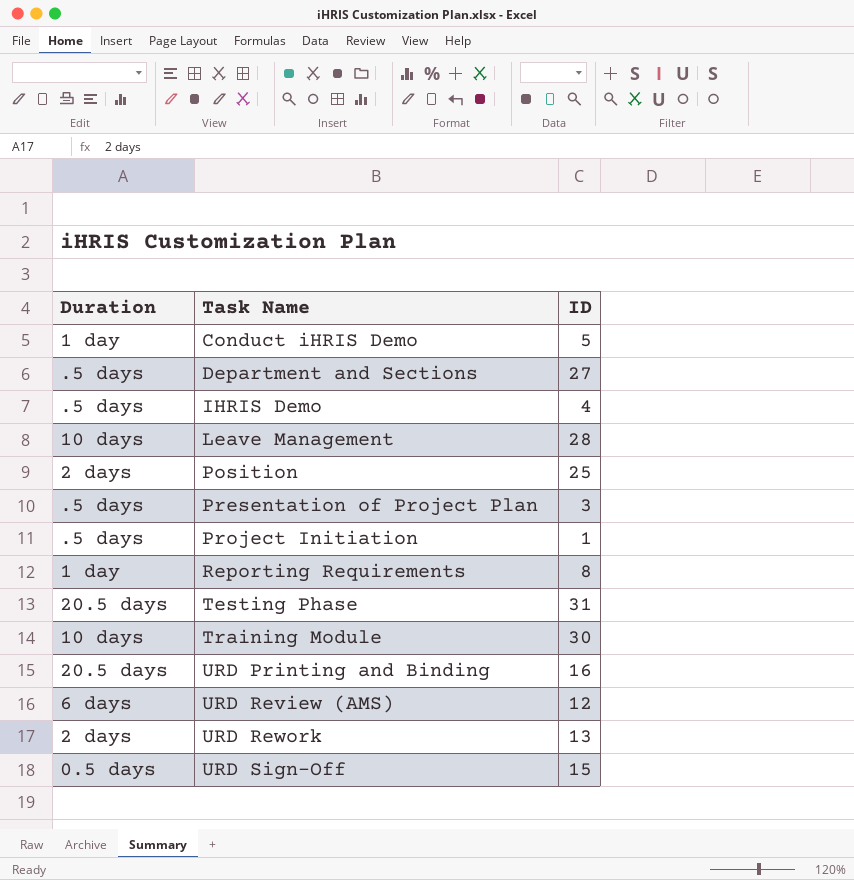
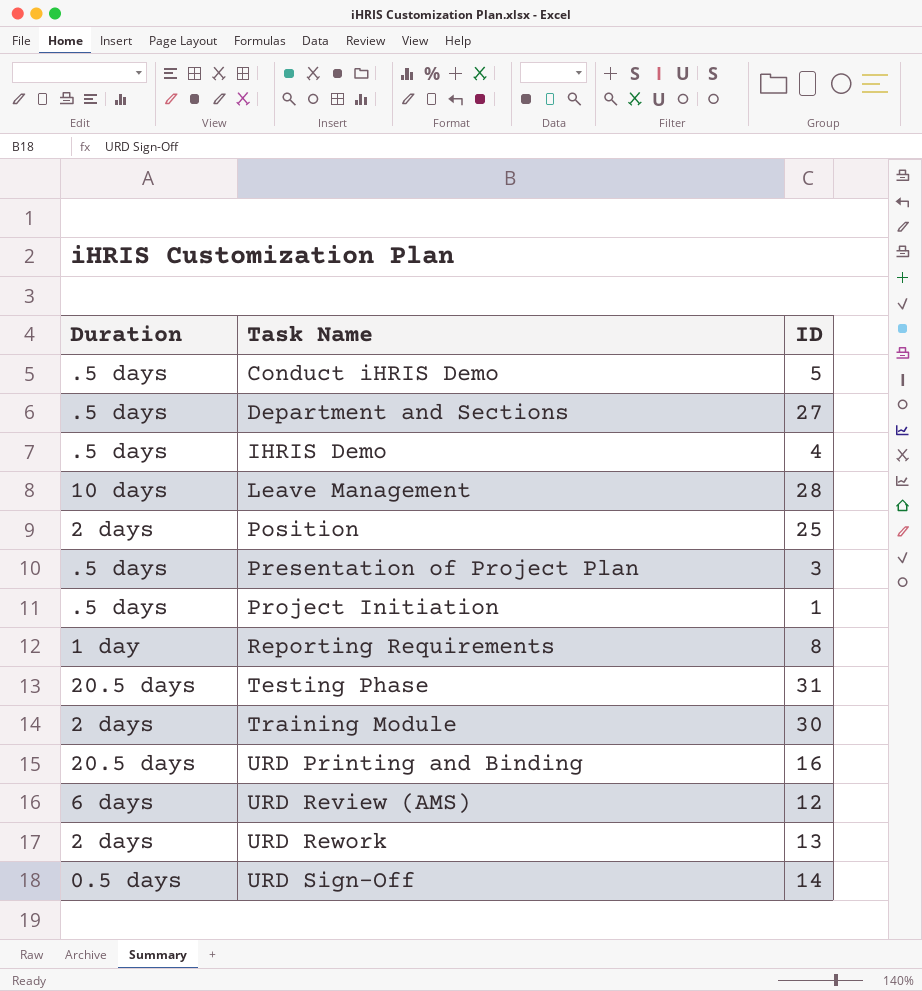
Conduct iHRIS Demo | Duration: 1 day -> .5 days
Training Module | Duration: 10 days -> 2 days
URD Sign-Off | ID: 15 -> 14

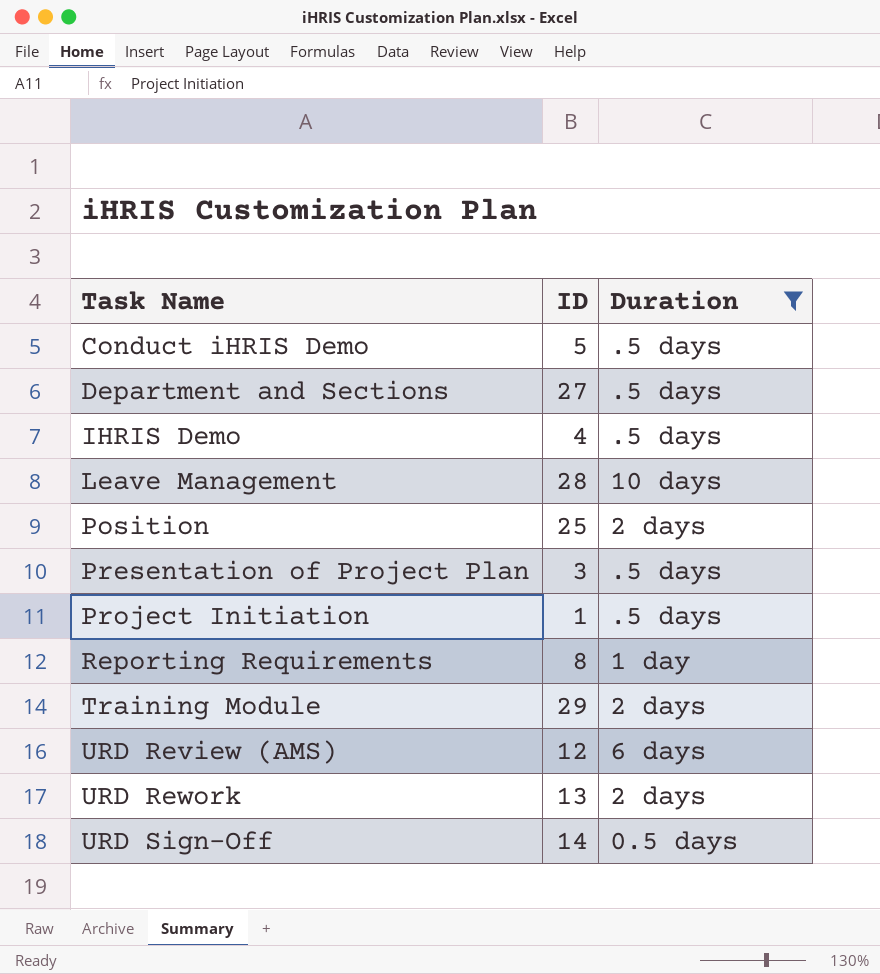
filter: none -> Duration != 20.5 days
column Duration | position: 1 -> 3
Training Module | ID: 30 -> 29

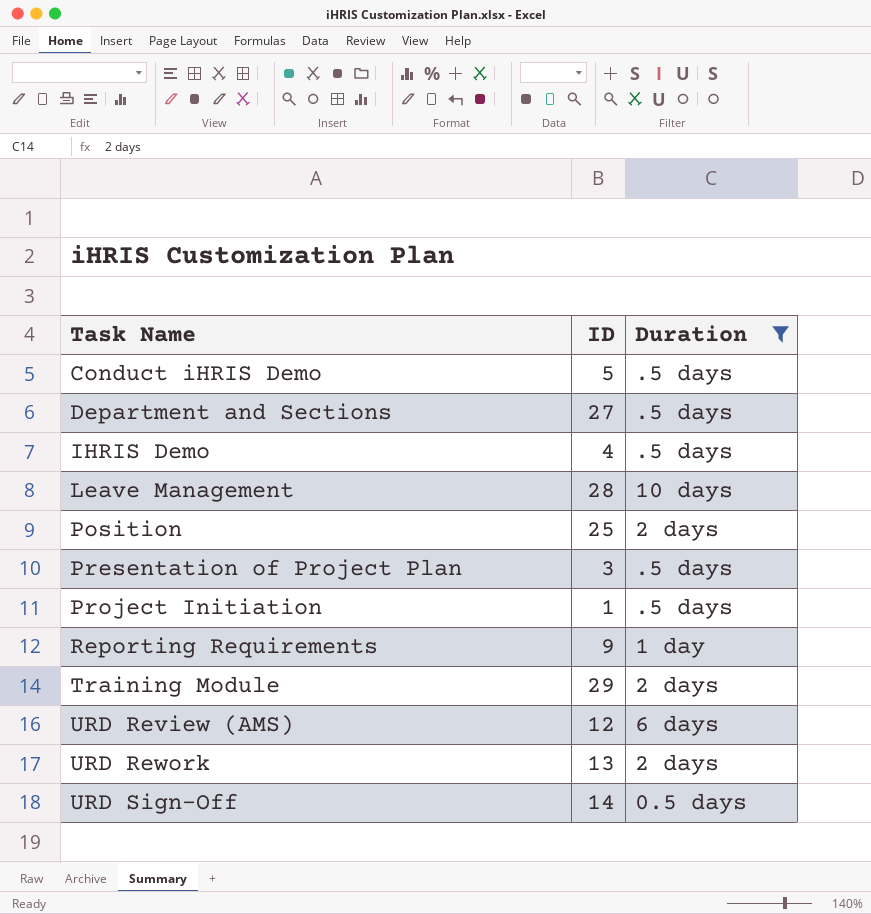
Reporting Requirements | ID: 8 -> 9

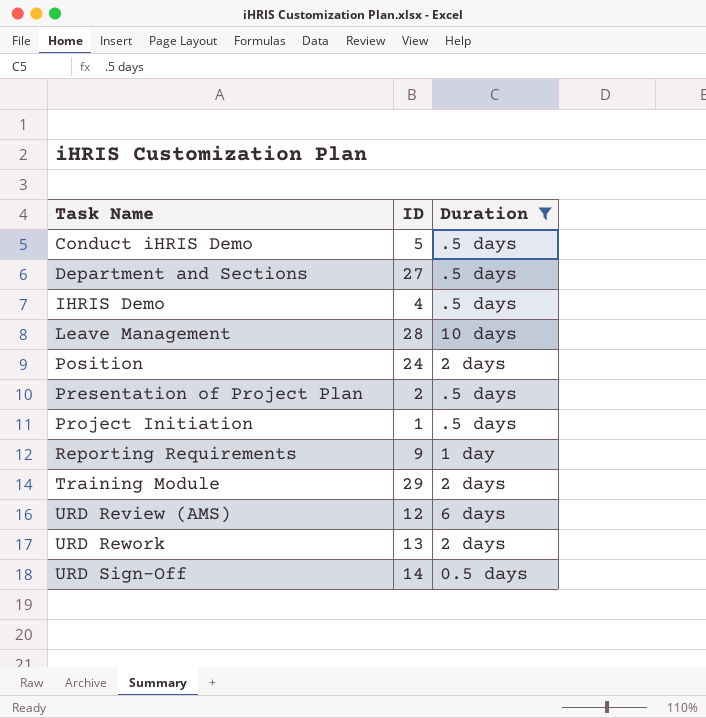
Position | ID: 25 -> 24
Presentation of Project Plan | ID: 3 -> 2

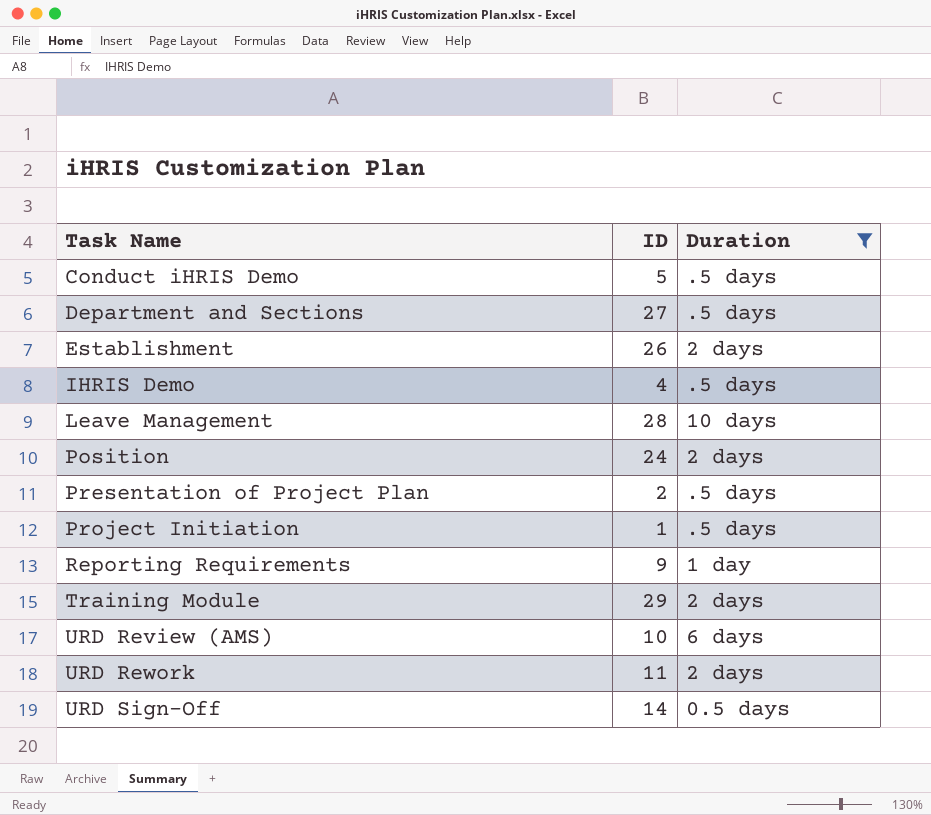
row Establishment: none -> 26 | 2 days
URD Review (AMS) | ID: 12 -> 10
URD Rework | ID: 13 -> 11

